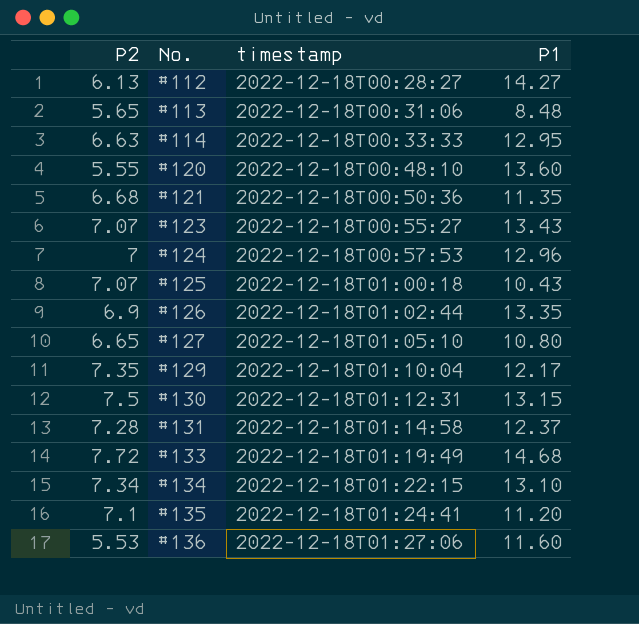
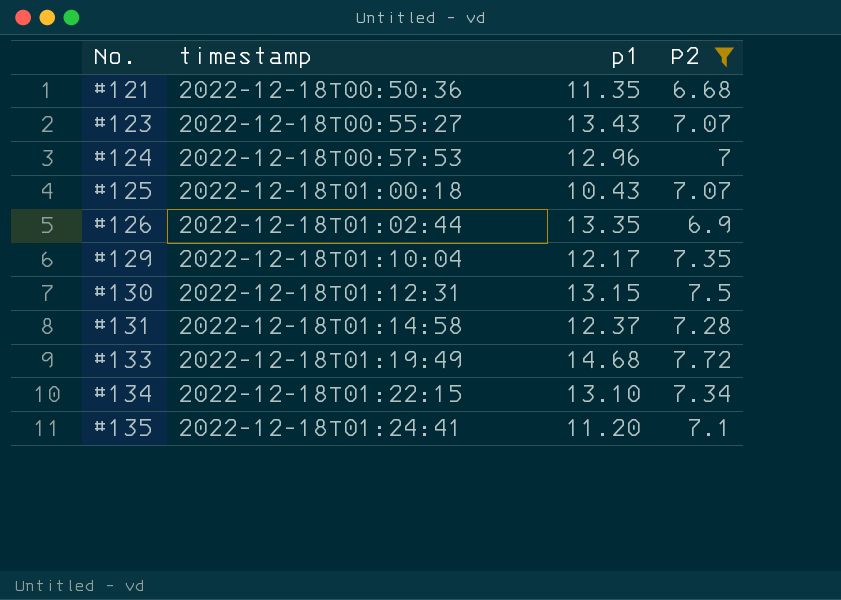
filter: none -> P2 >= 6.68
column name: P1 -> p1
column P2 | position: 1 -> 4

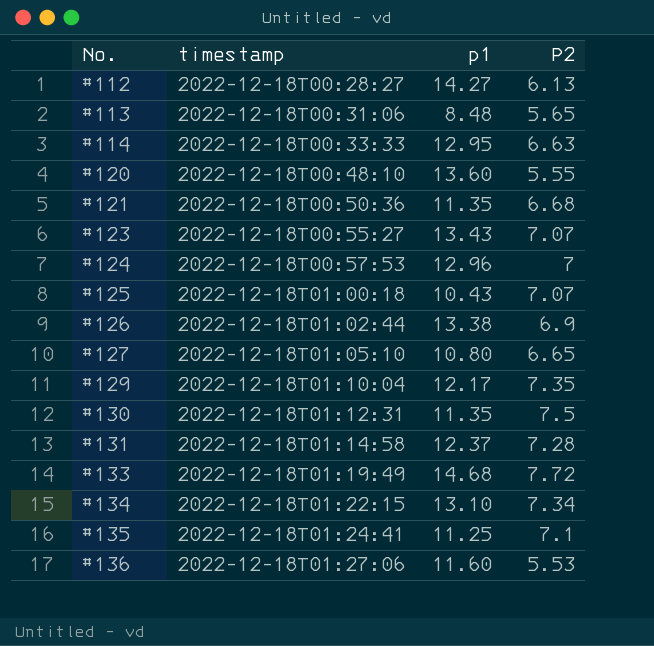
filter: P2 >= 6.68 -> none
#126 | p1: 13.35 -> 13.38
#130 | p1: 13.15 -> 11.35
#135 | p1: 11.20 -> 11.25

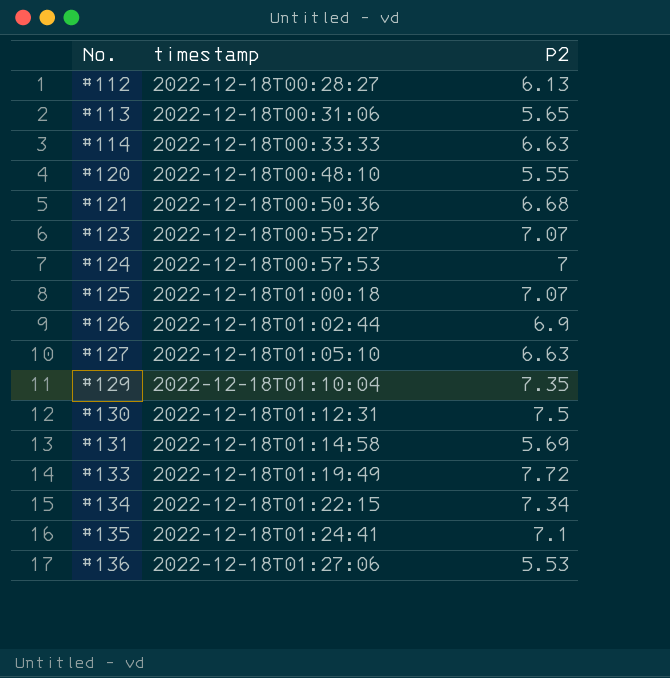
column p1 | position: 3 -> none
#127 | P2: 6.65 -> 6.63
#131 | P2: 7.28 -> 5.69

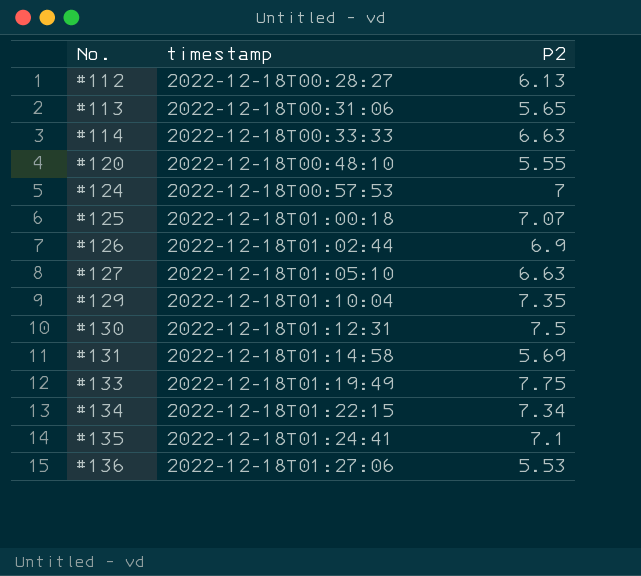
row #121: 2022-12-18T00:50:36 | 6.68 -> none
row #123: 2022-12-18T00:55:27 | 7.07 -> none
#133 | P2: 7.72 -> 7.75

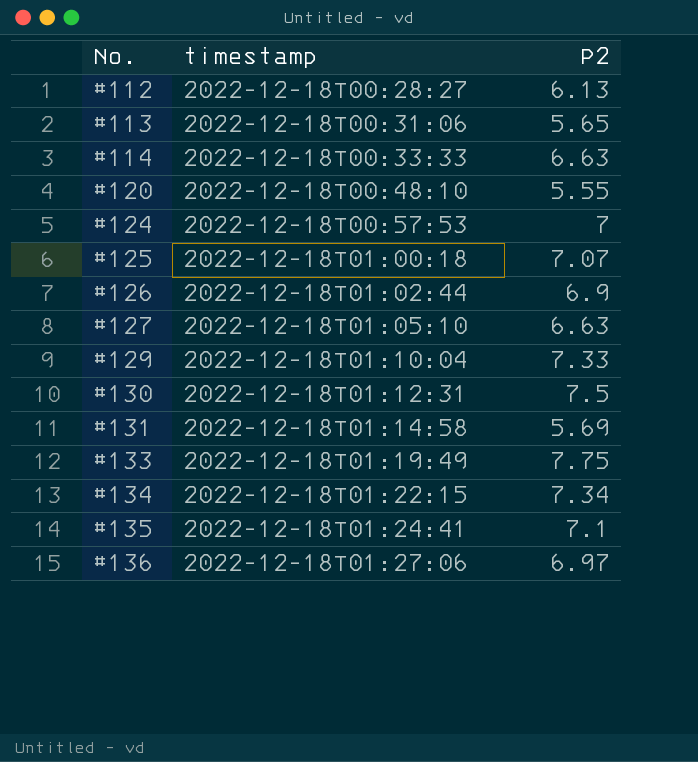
#129 | P2: 7.35 -> 7.33
#136 | P2: 5.53 -> 6.97

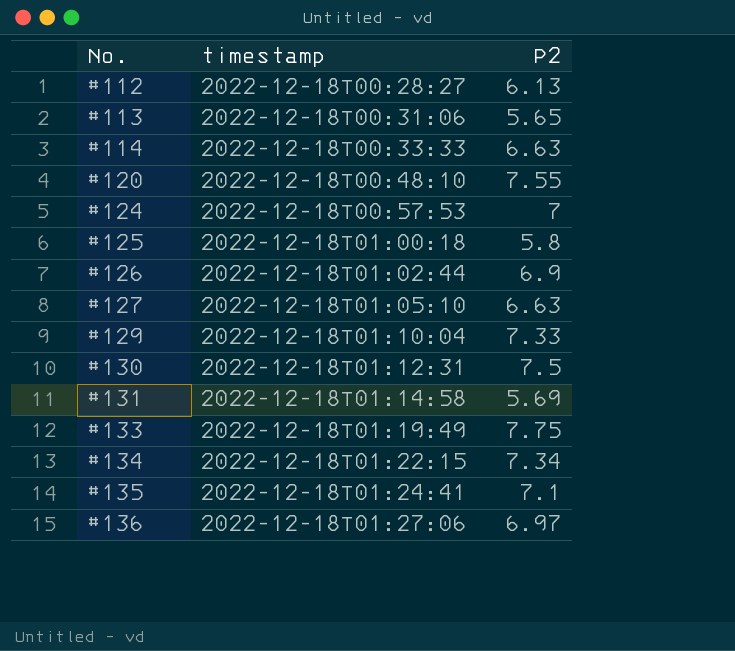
#120 | P2: 5.55 -> 7.55
#125 | P2: 7.07 -> 5.8

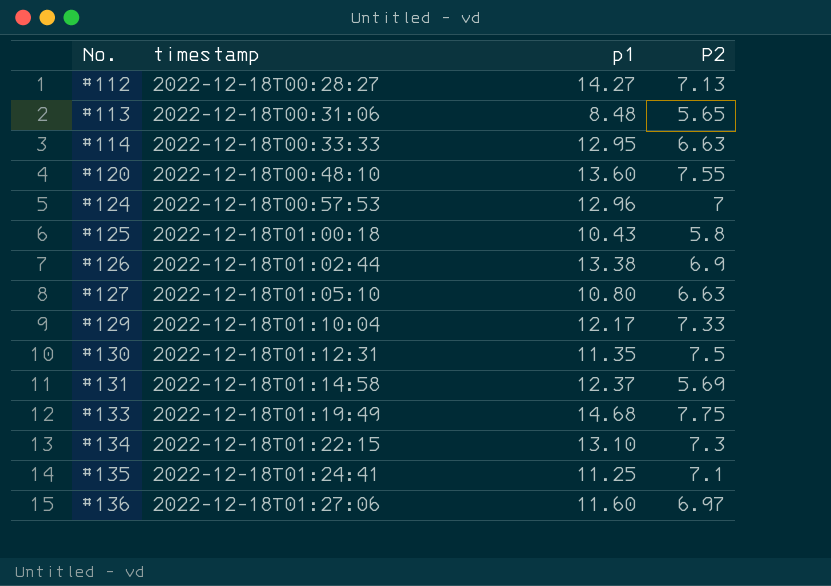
column p1 | position: none -> 3
#112 | P2: 6.13 -> 7.13
#134 | P2: 7.34 -> 7.3

